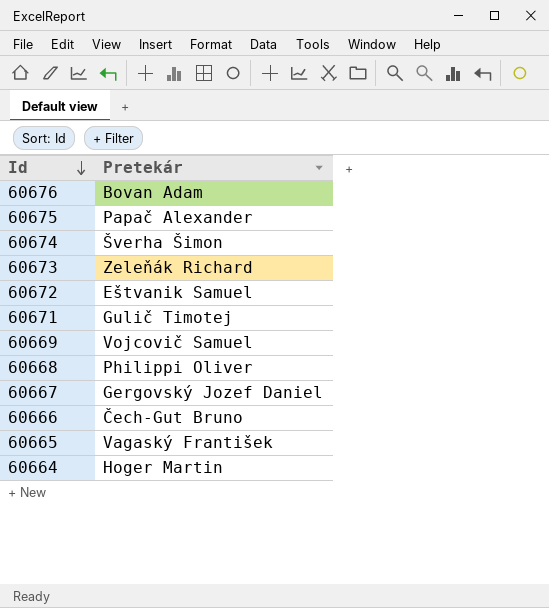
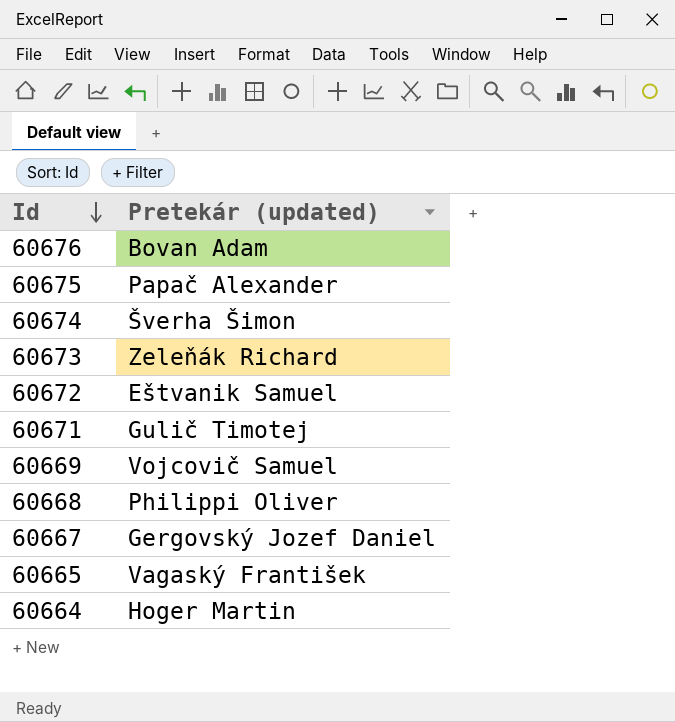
column name: Pretekár -> Pretekár (updated)
row 60666: Čech-Gut Bruno -> none

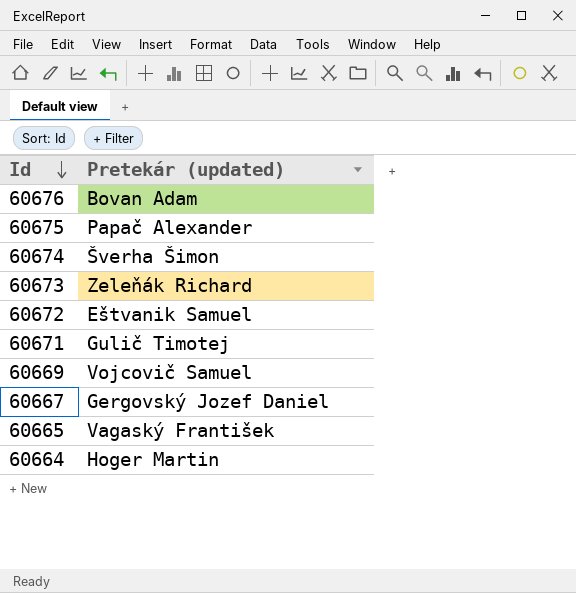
row 60668: Philippi Oliver -> none

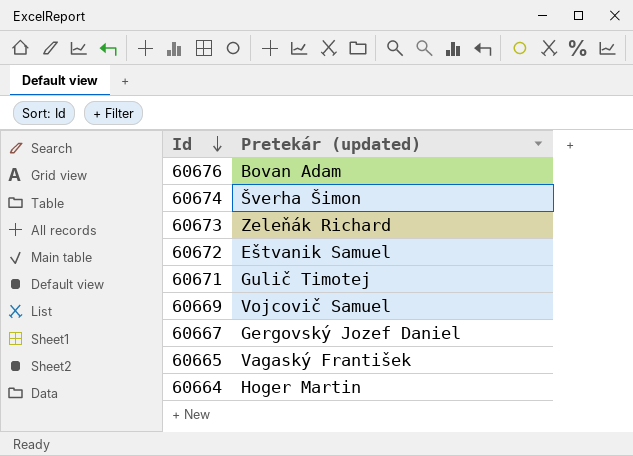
row 60675: Papač Alexander -> none

